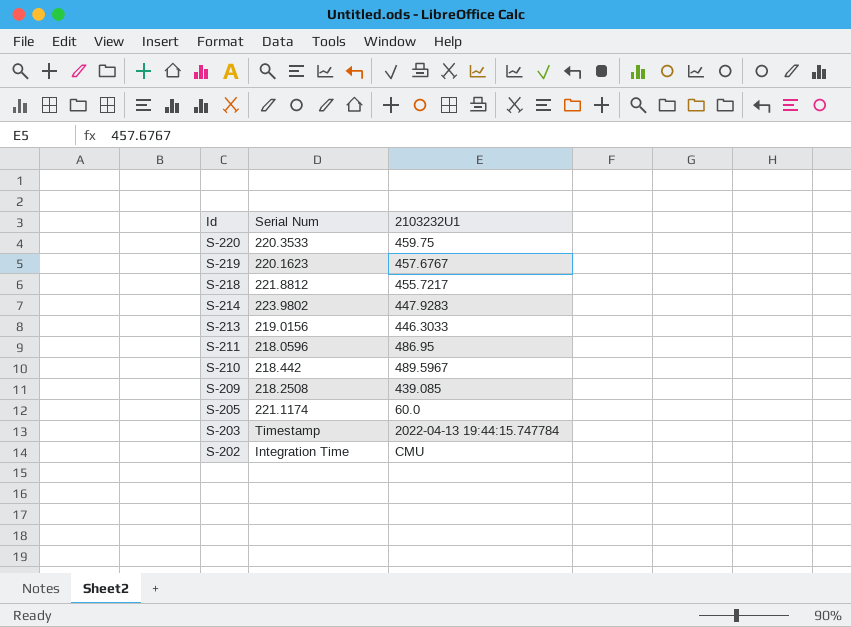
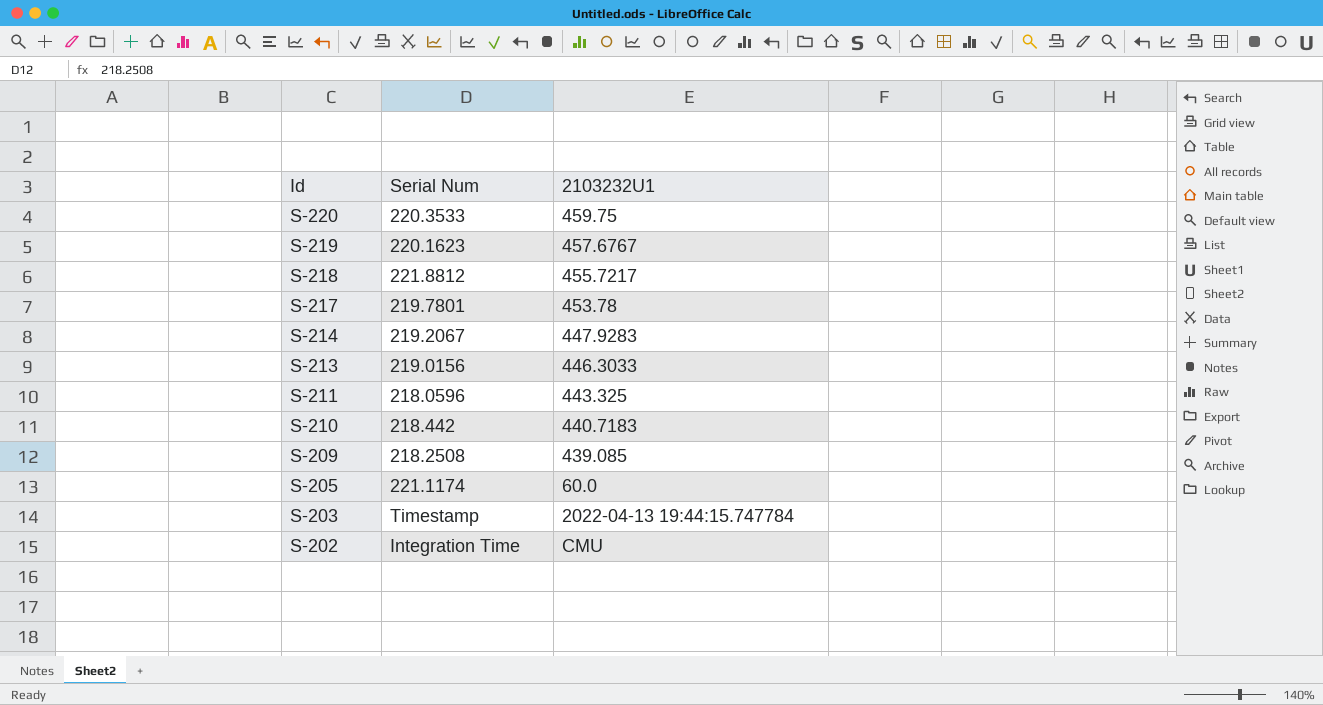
row S-217: none -> 219.7801 | 453.78
S-214 | Serial Num: 223.9802 -> 219.2067
S-211 | 2103232U1: 486.95 -> 443.325
S-210 | 2103232U1: 489.5967 -> 440.7183

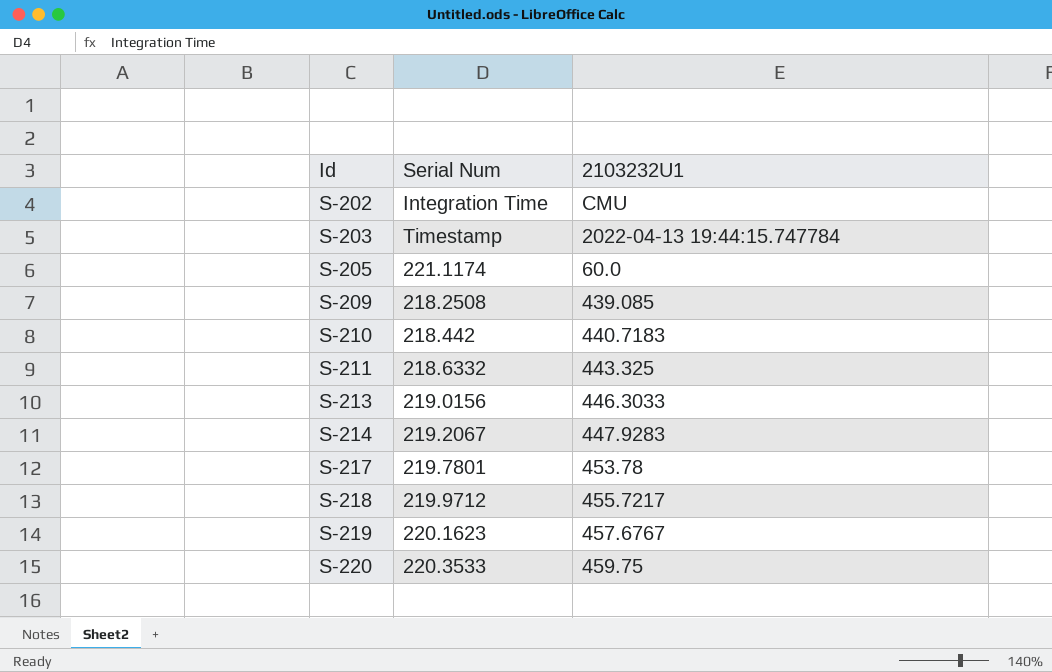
row order: Id descending -> Id ascending
S-211 | Serial Num: 218.0596 -> 218.6332
S-218 | Serial Num: 221.8812 -> 219.9712

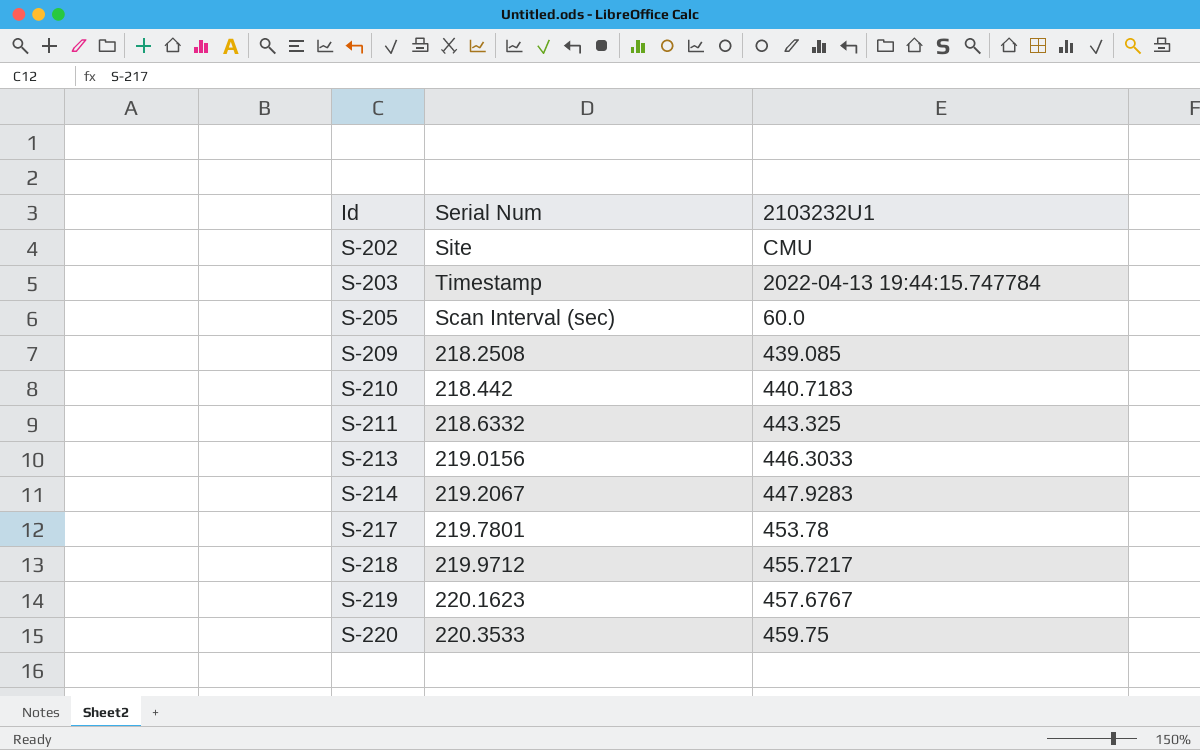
S-202 | Serial Num: Integration Time -> Site
S-205 | Serial Num: 221.1174 -> Scan Interval (sec)

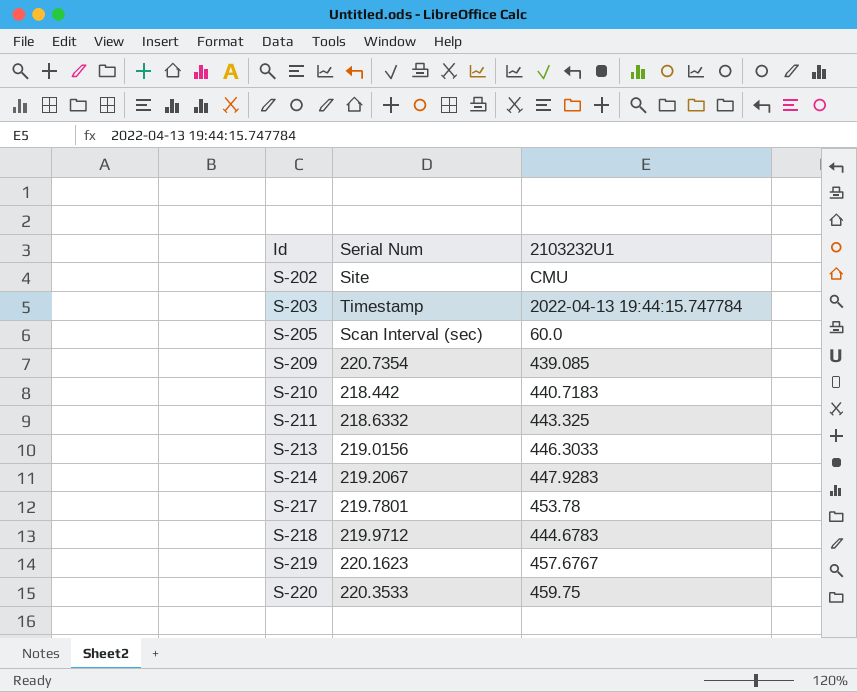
S-209 | Serial Num: 218.2508 -> 220.7354
S-218 | 2103232U1: 455.7217 -> 444.6783

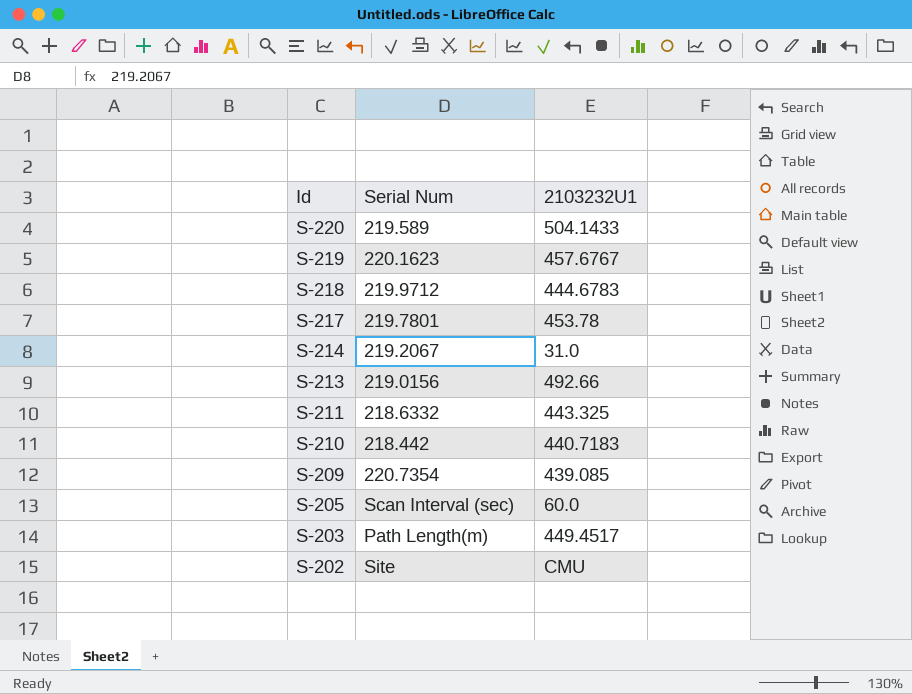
row order: Id ascending -> Id descending
S-220 | Serial Num: 220.3533 -> 219.589
S-220 | 2103232U1: 459.75 -> 504.1433
S-214 | 2103232U1: 447.9283 -> 31.0
S-213 | 2103232U1: 446.3033 -> 492.66
S-203 | Serial Num: Timestamp -> Path Length(m)
S-203 | 2103232U1: 2022-04-13 19:44:15.747784 -> 449.4517

